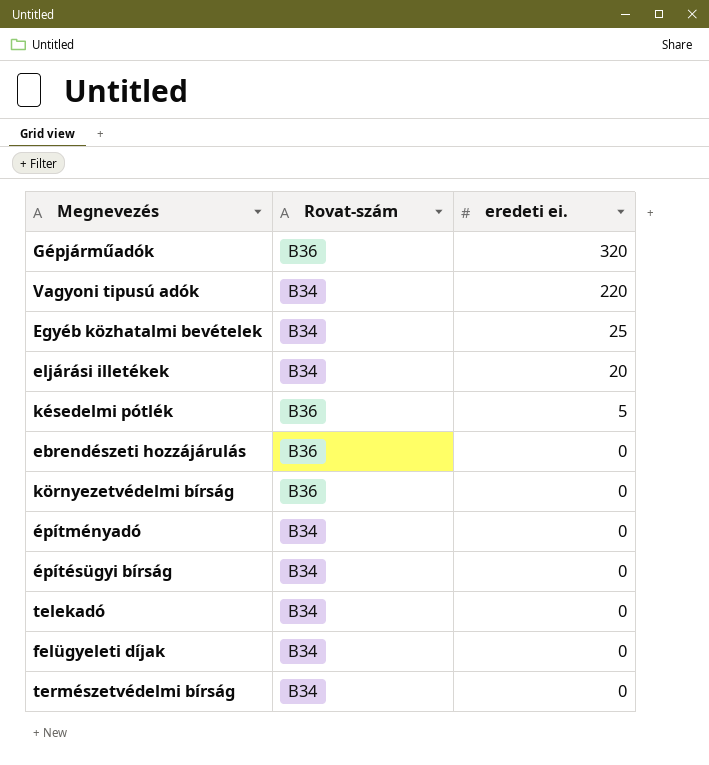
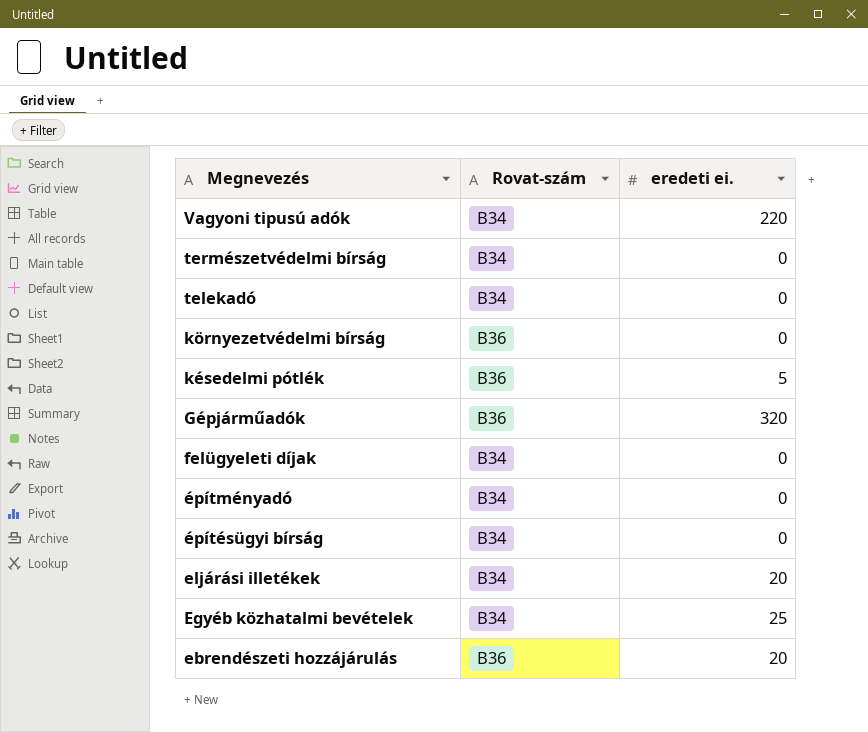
row order: eredeti ei. descending -> Megnevezés descending
ebrendészeti hozzájárulás | eredeti ei.: 0 -> 20

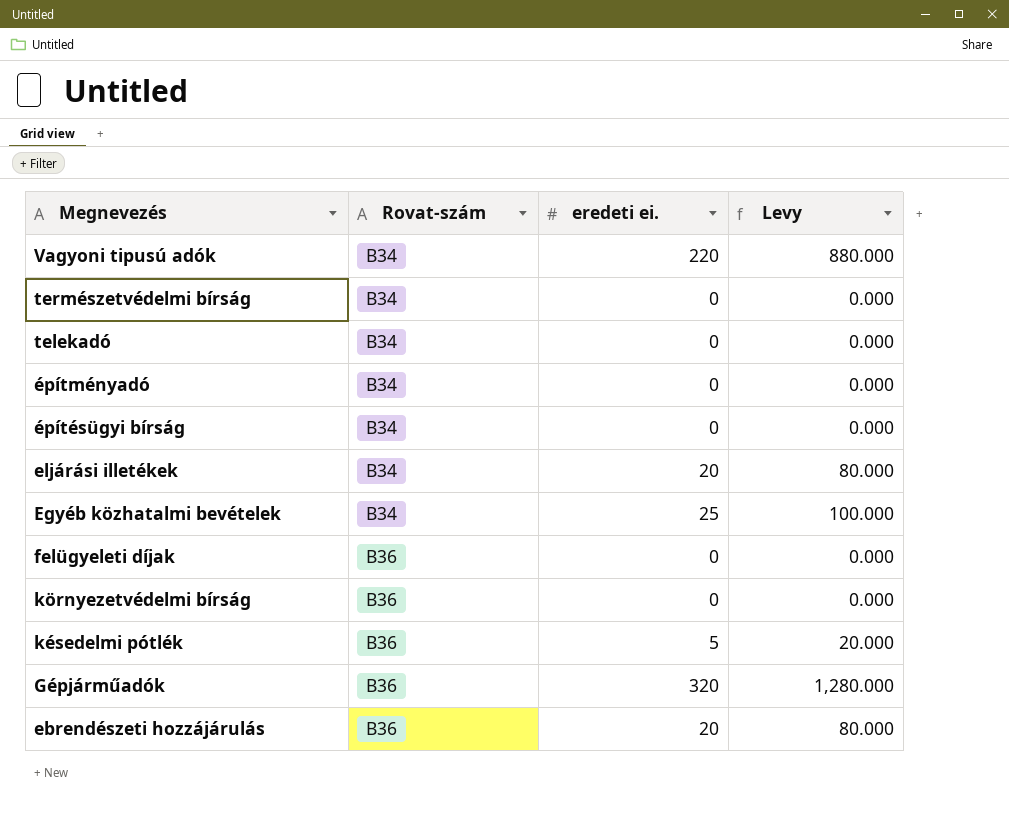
row order: Megnevezés descending -> Rovat-szám ascending
column Levy | formula: none -> [eredeti ei.] * 4
felügyeleti díjak | Rovat-szám: B34 -> B36

